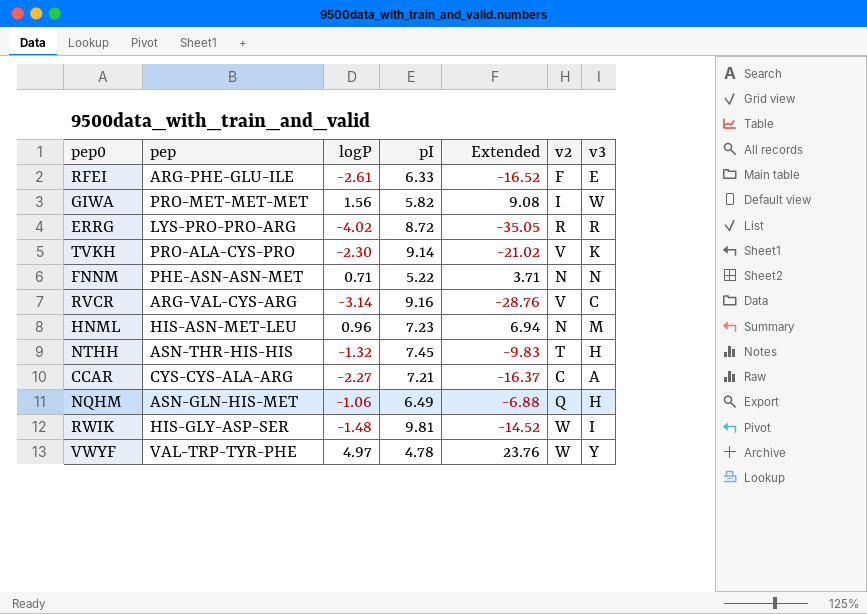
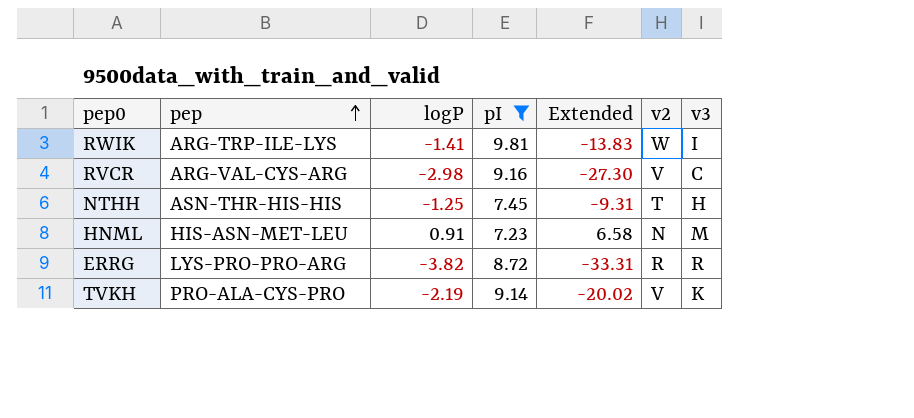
filter: none -> pI >= 7.23
row order: none -> pep ascending
RWIK | pep: HIS-GLY-ASP-SER -> ARG-TRP-ILE-LYS
RWIK | logP: -1.48 -> -1.41
RWIK | Extended: -14.52 -> -13.83
RVCR | logP: -3.14 -> -2.98
RVCR | Extended: -28.76 -> -27.30
NTHH | logP: -1.32 -> -1.25
NTHH | Extended: -9.83 -> -9.31
HNML | logP: 0.96 -> 0.91
HNML | Extended: 6.94 -> 6.58
ERRG | logP: -4.02 -> -3.82
ERRG | Extended: -35.05 -> -33.31
TVKH | logP: -2.30 -> -2.19
TVKH | Extended: -21.02 -> -20.02

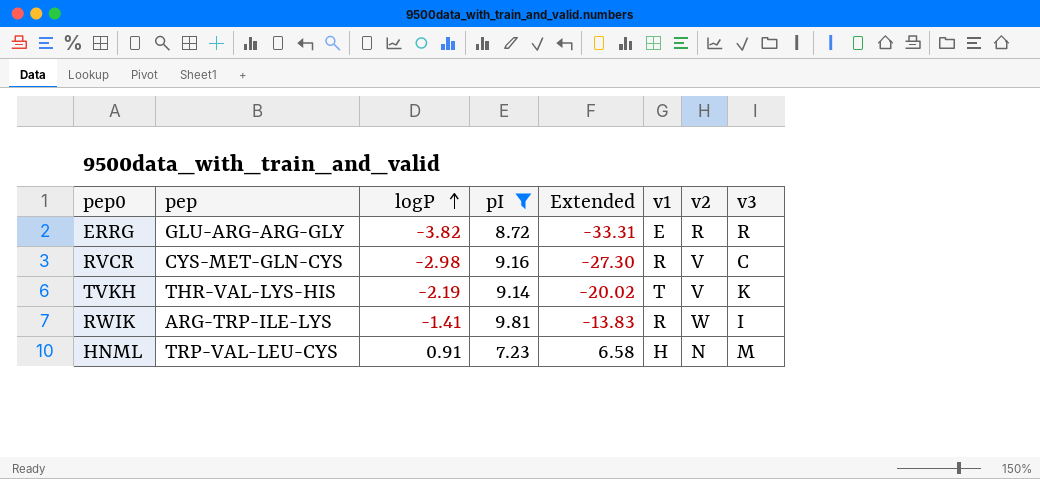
row order: pep ascending -> logP ascending
column v1 | position: none -> 6
row NTHH: ASN-THR-HIS-HIS | -1.25 | 7.45 | -9.31 | T | H -> none
ERRG | pep: LYS-PRO-PRO-ARG -> GLU-ARG-ARG-GLY
RVCR | pep: ARG-VAL-CYS-ARG -> CYS-MET-GLN-CYS
TVKH | pep: PRO-ALA-CYS-PRO -> THR-VAL-LYS-HIS
HNML | pep: HIS-ASN-MET-LEU -> TRP-VAL-LEU-CYS

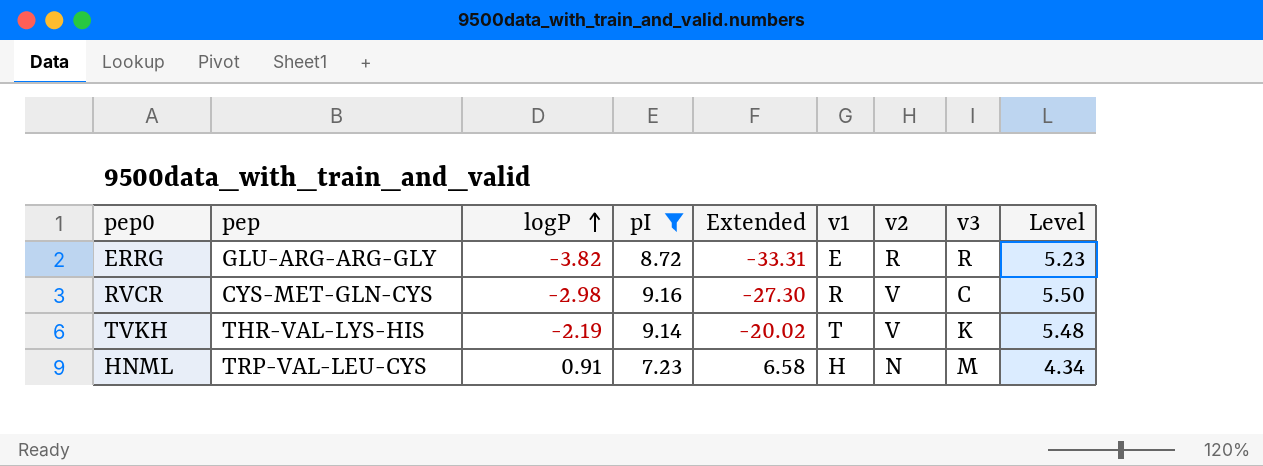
column Level | formula: none -> [pI] * 0.6
row RWIK: ARG-TRP-ILE-LYS | -1.41 | 9.81 | -13.83 | R | W | I -> none

